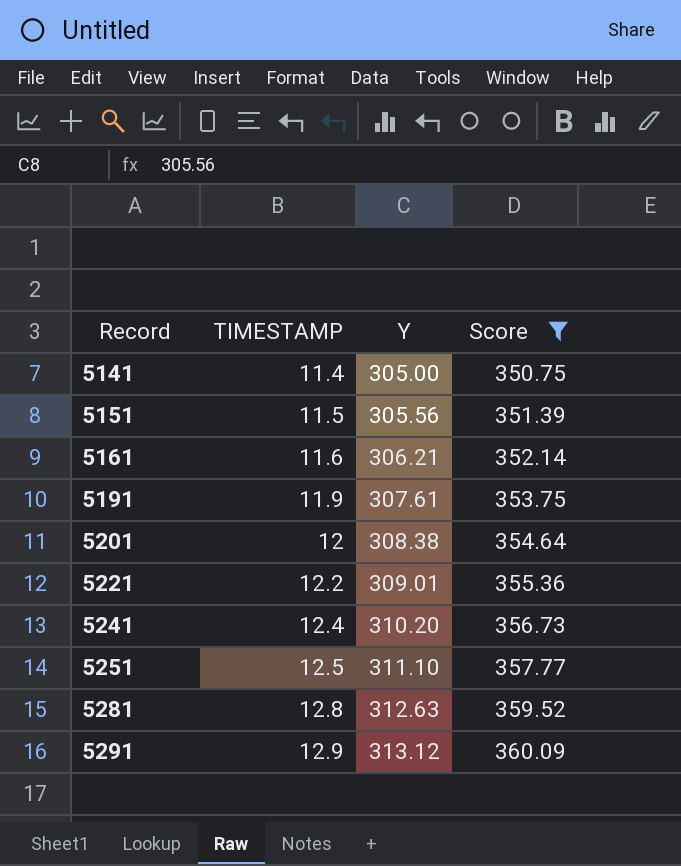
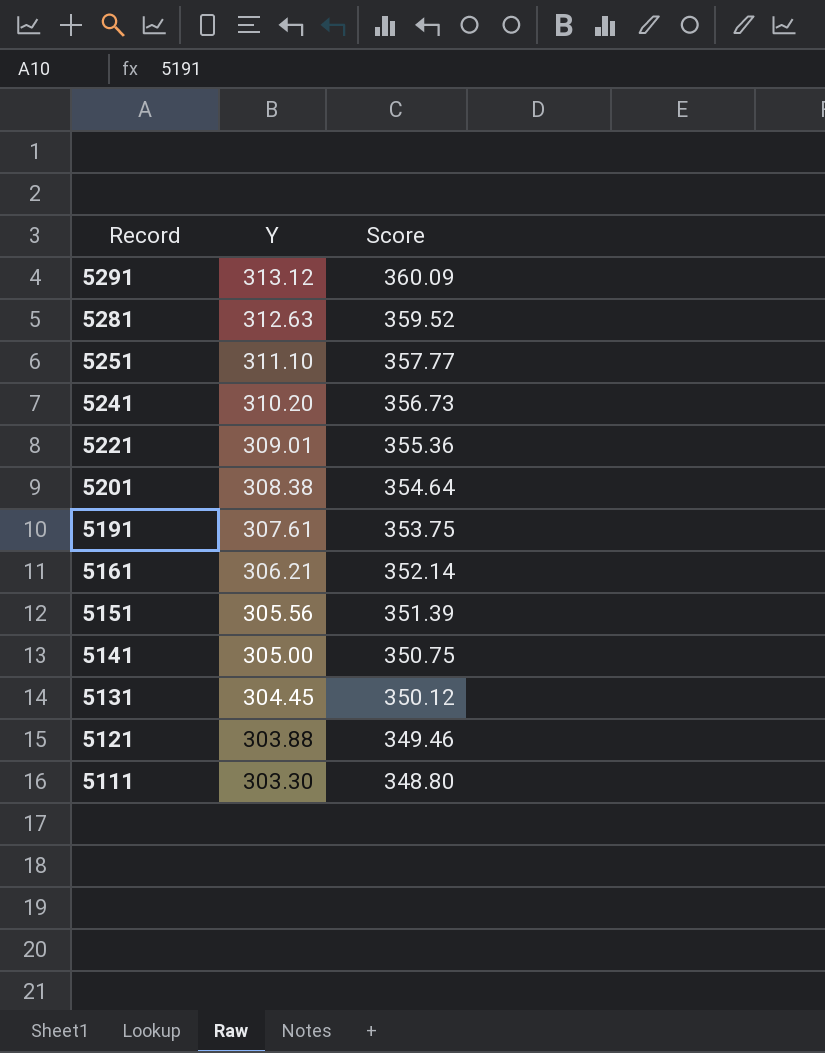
filter: Score >= 350.75 -> none
row order: Record ascending -> Record descending
column TIMESTAMP | position: 2 -> none

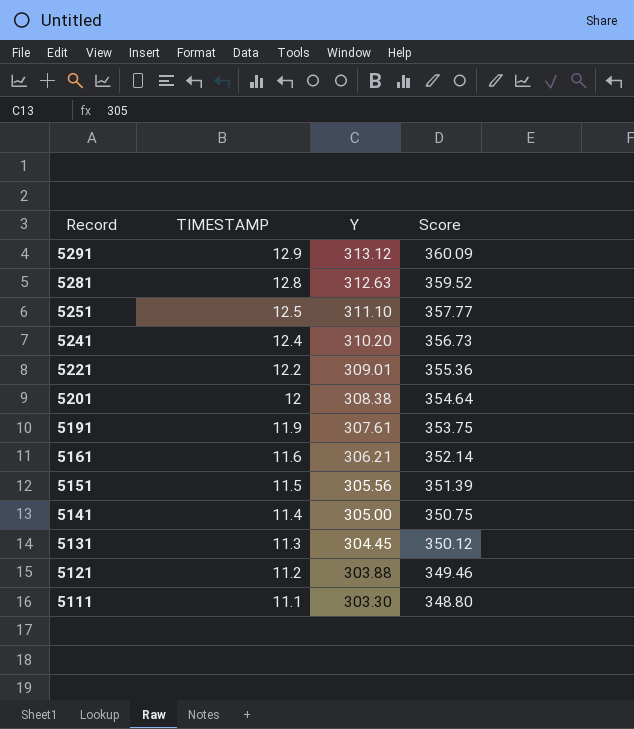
column TIMESTAMP | position: none -> 2

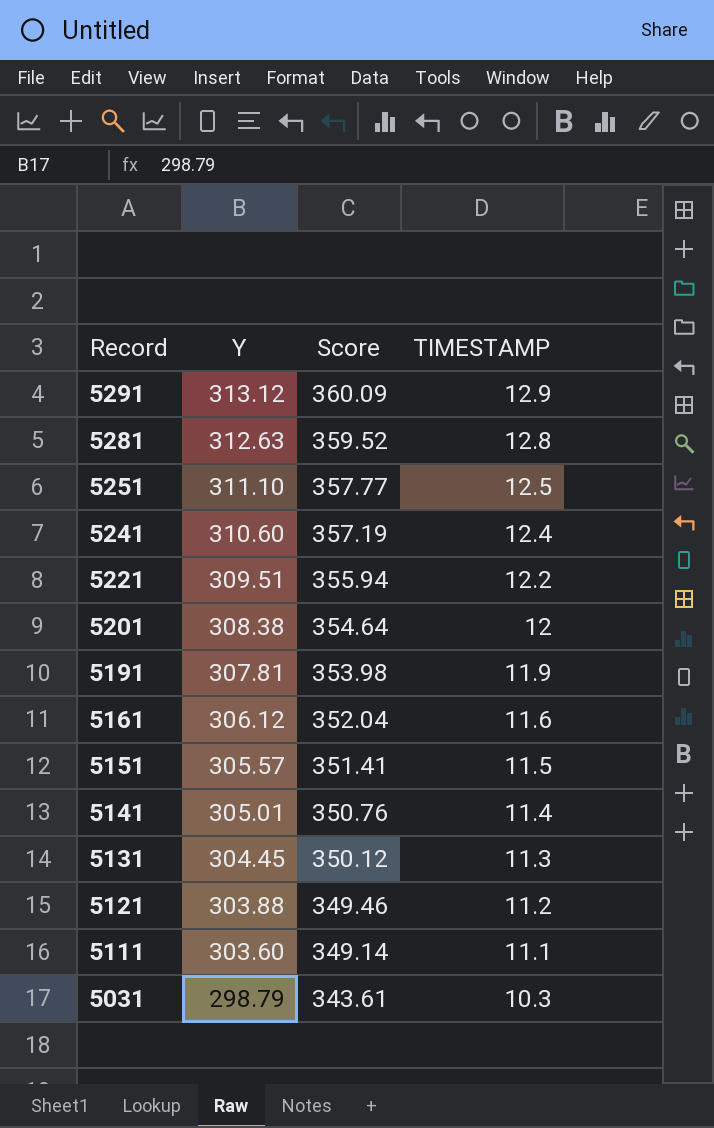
column TIMESTAMP | position: 2 -> 4
5241 | Y: 310.20 -> 310.60
5241 | Score: 356.73 -> 357.19
5221 | Y: 309.01 -> 309.51
5221 | Score: 355.36 -> 355.94
5191 | Y: 307.61 -> 307.81
5191 | Score: 353.75 -> 353.98
5161 | Y: 306.21 -> 306.12
5161 | Score: 352.14 -> 352.04
5151 | Y: 305.56 -> 305.57
5151 | Score: 351.39 -> 351.41
5141 | Y: 305.00 -> 305.01
5141 | Score: 350.75 -> 350.76
5111 | Y: 303.30 -> 303.60
5111 | Score: 348.80 -> 349.14
row 5031: none -> 298.79 | 343.61 | 10.3

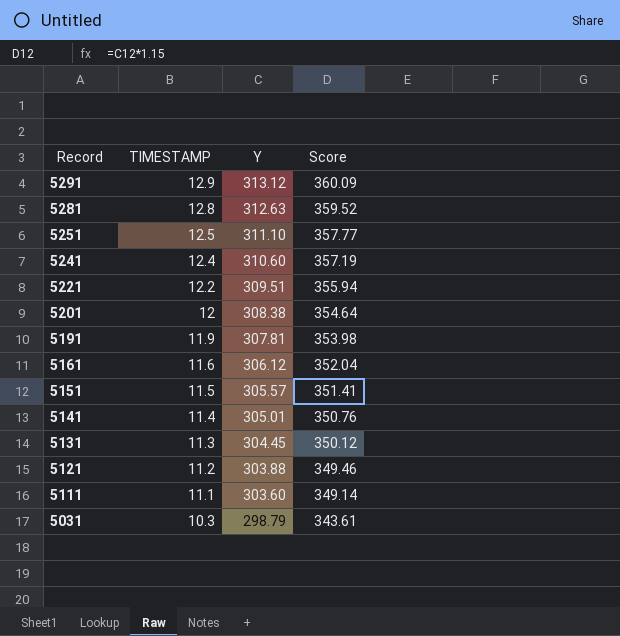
column TIMESTAMP | position: 4 -> 2

